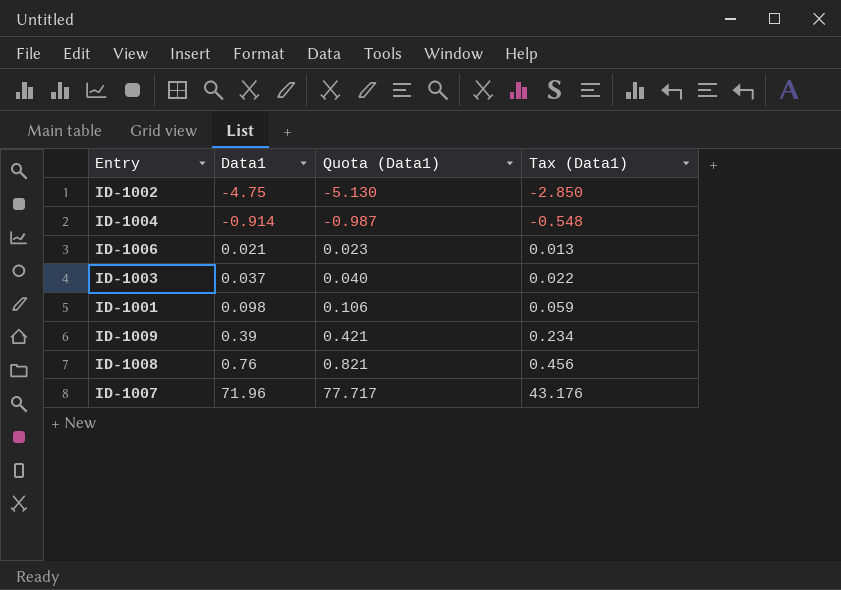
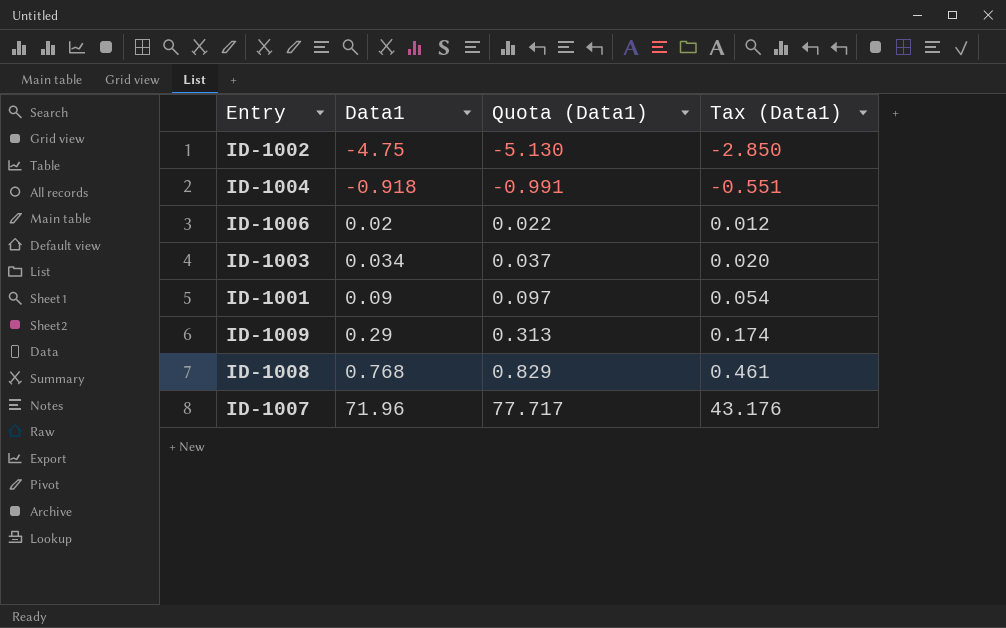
ID-1004 | Data1: -0.914 -> -0.918
ID-1004 | Quota (Data1): -0.987 -> -0.991
ID-1004 | Tax (Data1): -0.548 -> -0.551
ID-1006 | Data1: 0.021 -> 0.02
ID-1006 | Quota (Data1): 0.023 -> 0.022
ID-1006 | Tax (Data1): 0.013 -> 0.012
ID-1003 | Data1: 0.037 -> 0.034
ID-1003 | Quota (Data1): 0.040 -> 0.037
ID-1003 | Tax (Data1): 0.022 -> 0.020
ID-1001 | Data1: 0.098 -> 0.09
ID-1001 | Quota (Data1): 0.106 -> 0.097
ID-1001 | Tax (Data1): 0.059 -> 0.054
ID-1009 | Data1: 0.39 -> 0.29
ID-1009 | Quota (Data1): 0.421 -> 0.313
ID-1009 | Tax (Data1): 0.234 -> 0.174
ID-1008 | Data1: 0.76 -> 0.768
ID-1008 | Quota (Data1): 0.821 -> 0.829
ID-1008 | Tax (Data1): 0.456 -> 0.461

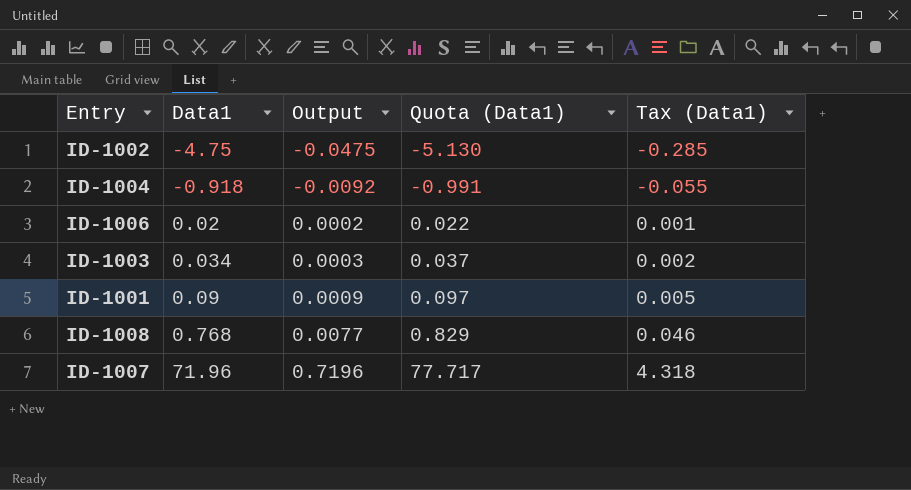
column Output | formula: none -> [Data1] * 0.01
column Tax (Data1) | formula: [Data1] * 0.6 -> [Data1] * 0.06
row ID-1009: 0.29 | 0.313 | 0.174 -> none

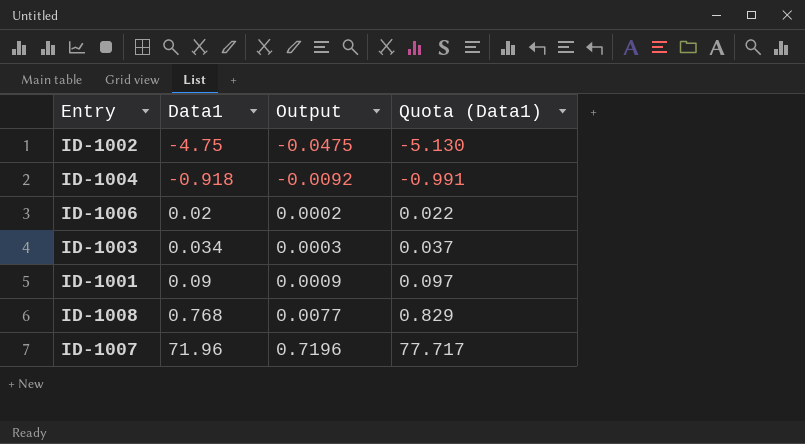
column Tax (Data1) | formula: [Data1] * 0.06 -> none

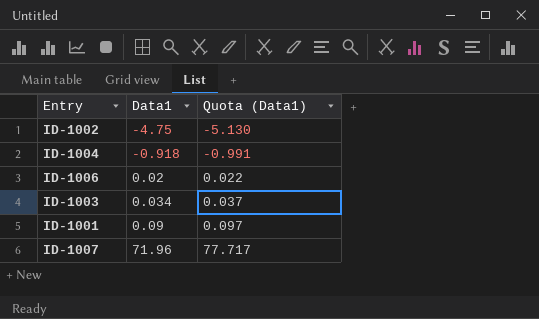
column Output | formula: [Data1] * 0.01 -> none
row ID-1008: 0.768 | 0.0077 | 0.829 -> none

